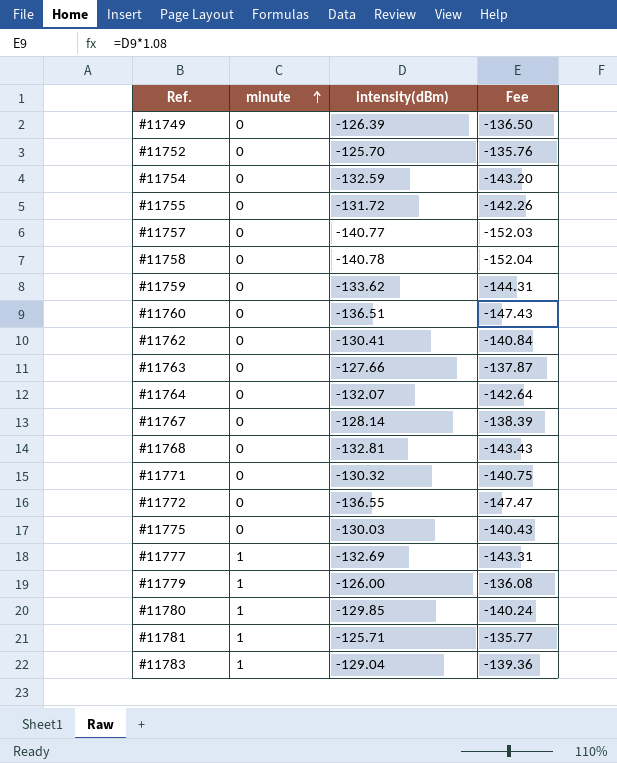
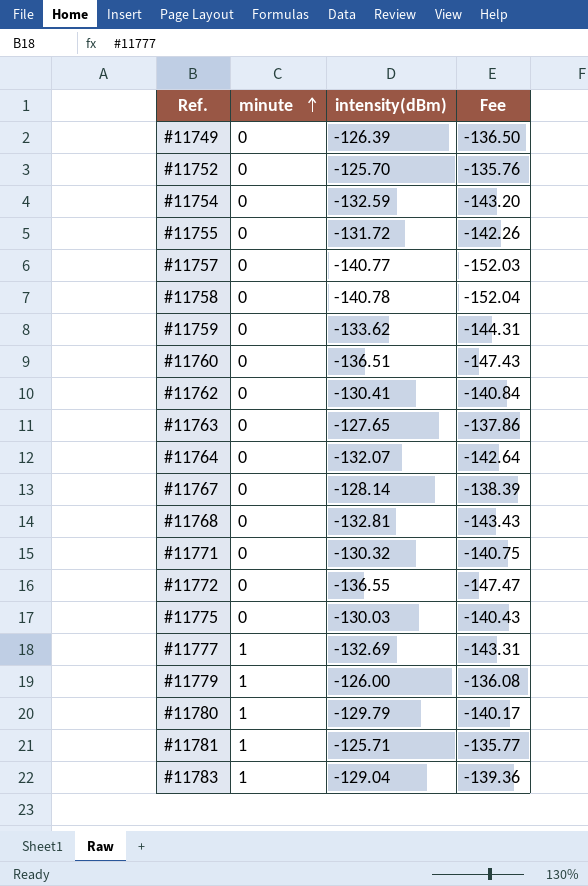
#11763 | intensity(dBm): -127.66 -> -127.65
#11763 | Fee: -137.87 -> -137.86
#11780 | intensity(dBm): -129.85 -> -129.79
#11780 | Fee: -140.24 -> -140.17

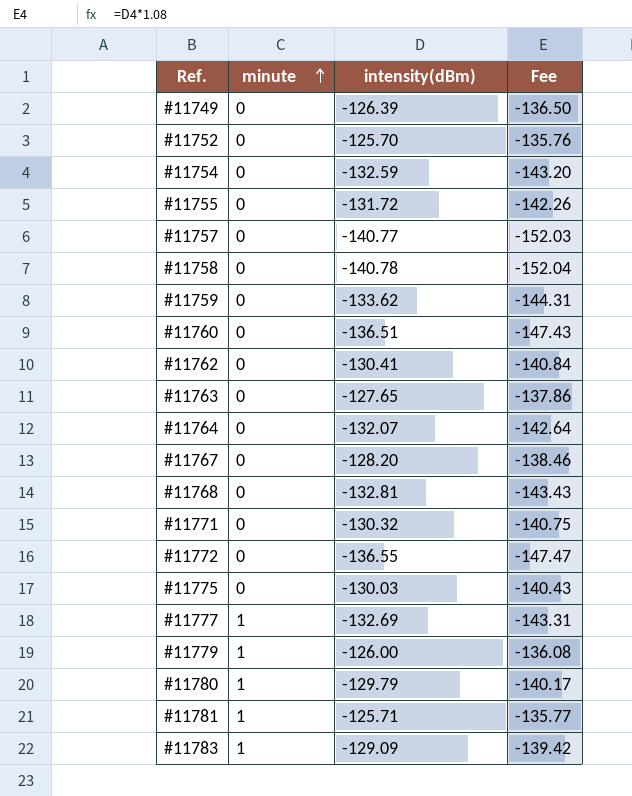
#11767 | intensity(dBm): -128.14 -> -128.20
#11767 | Fee: -138.39 -> -138.46
#11783 | intensity(dBm): -129.04 -> -129.09
#11783 | Fee: -139.36 -> -139.42

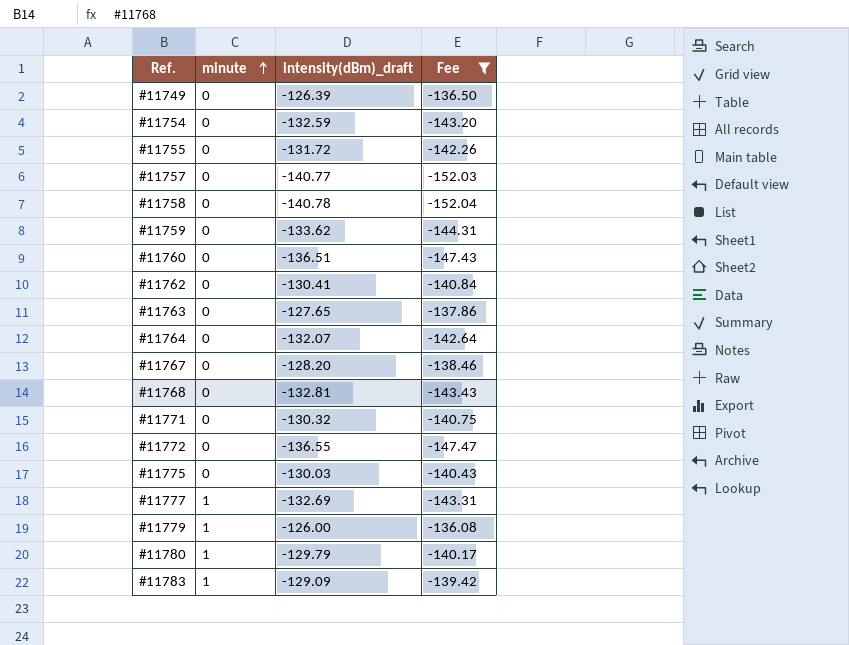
filter: none -> Fee <= -136.08
column name: intensity(dBm) -> intensity(dBm)_draft

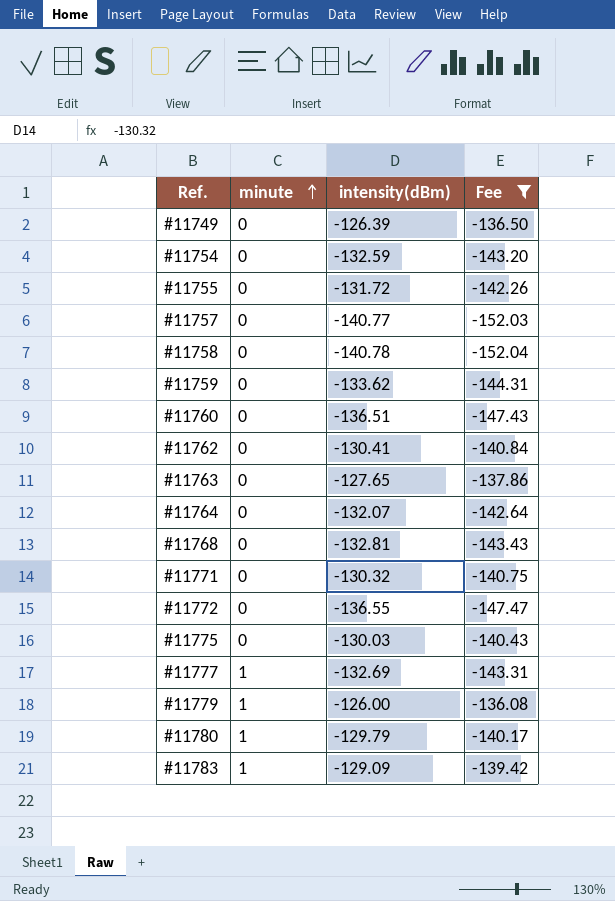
column name: intensity(dBm)_draft -> intensity(dBm)
row #11767: 0 | -128.20 | -138.46 -> none

